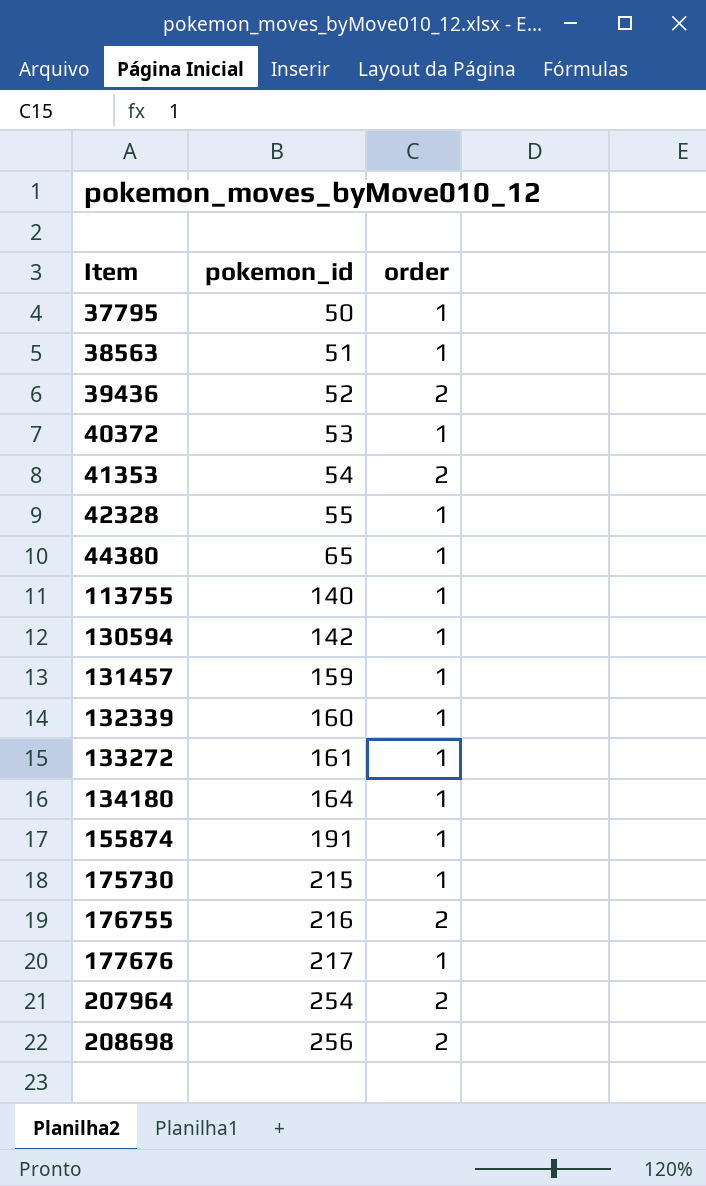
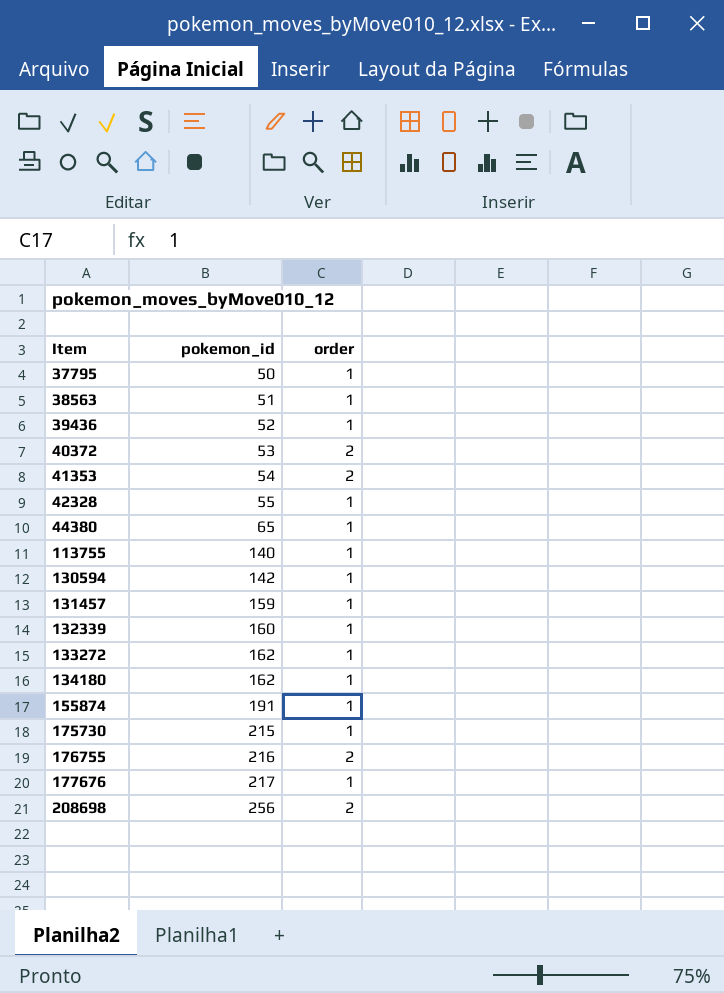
row 207964: 254 | 2 -> none
39436 | order: 2 -> 1
40372 | order: 1 -> 2
133272 | pokemon_id: 161 -> 162
134180 | pokemon_id: 164 -> 162

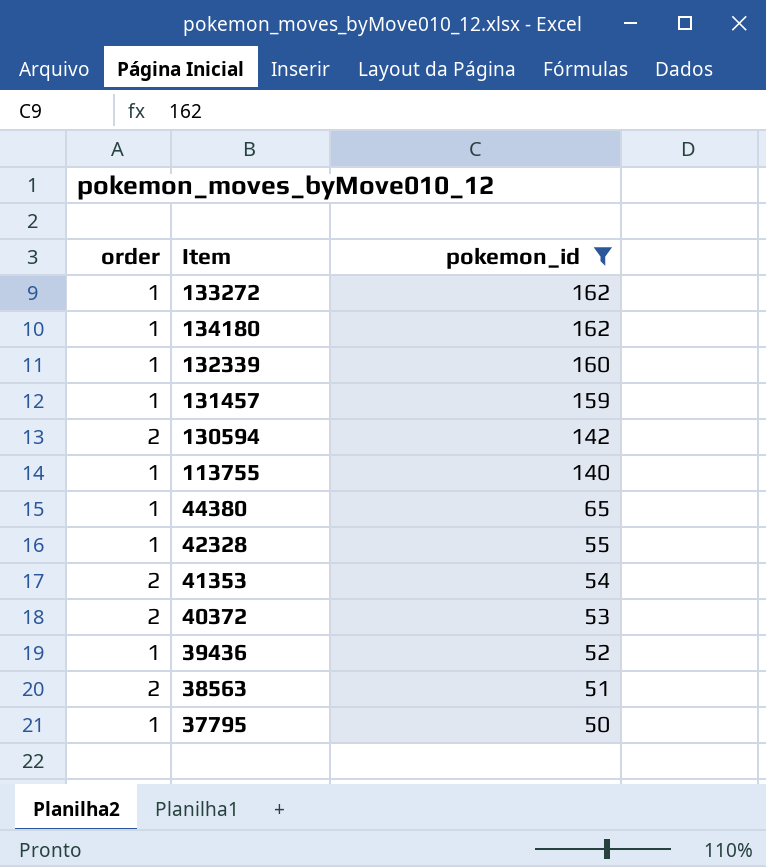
filter: none -> pokemon_id <= 162
row order: Item ascending -> pokemon_id descending
column order | position: 3 -> 1
130594 | order: 1 -> 2
38563 | order: 1 -> 2

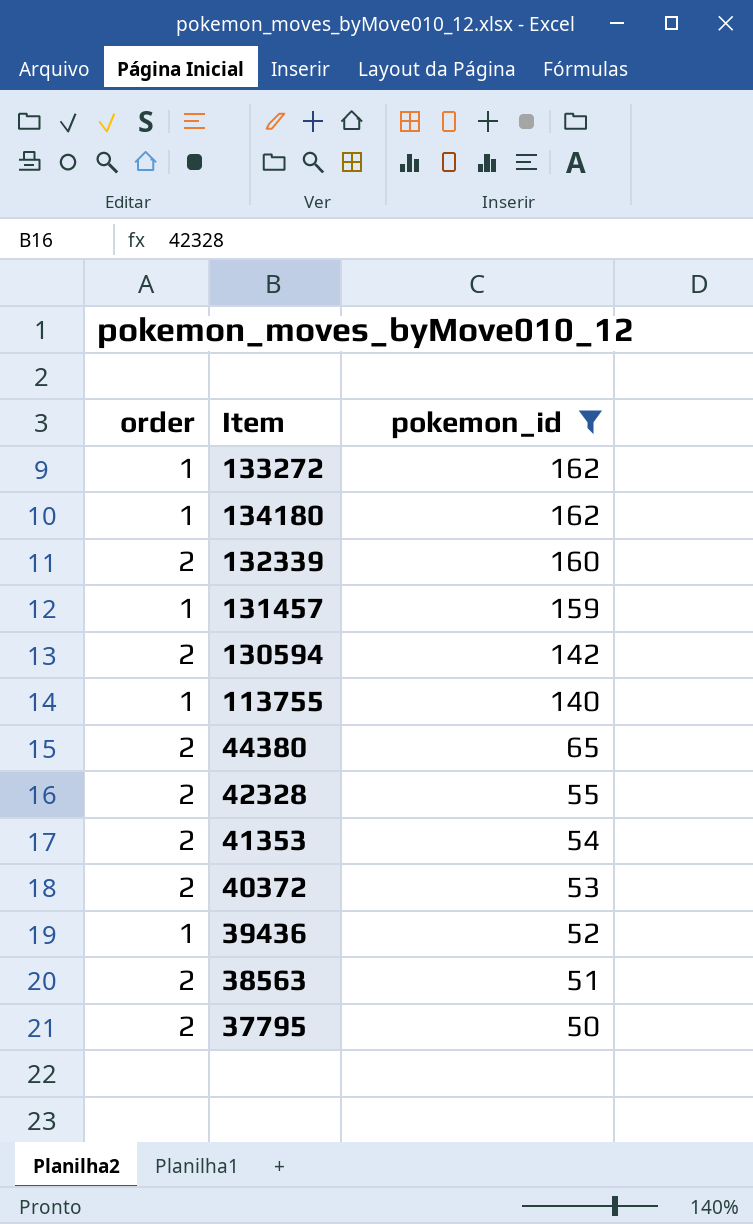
132339 | order: 1 -> 2
44380 | order: 1 -> 2
42328 | order: 1 -> 2
37795 | order: 1 -> 2

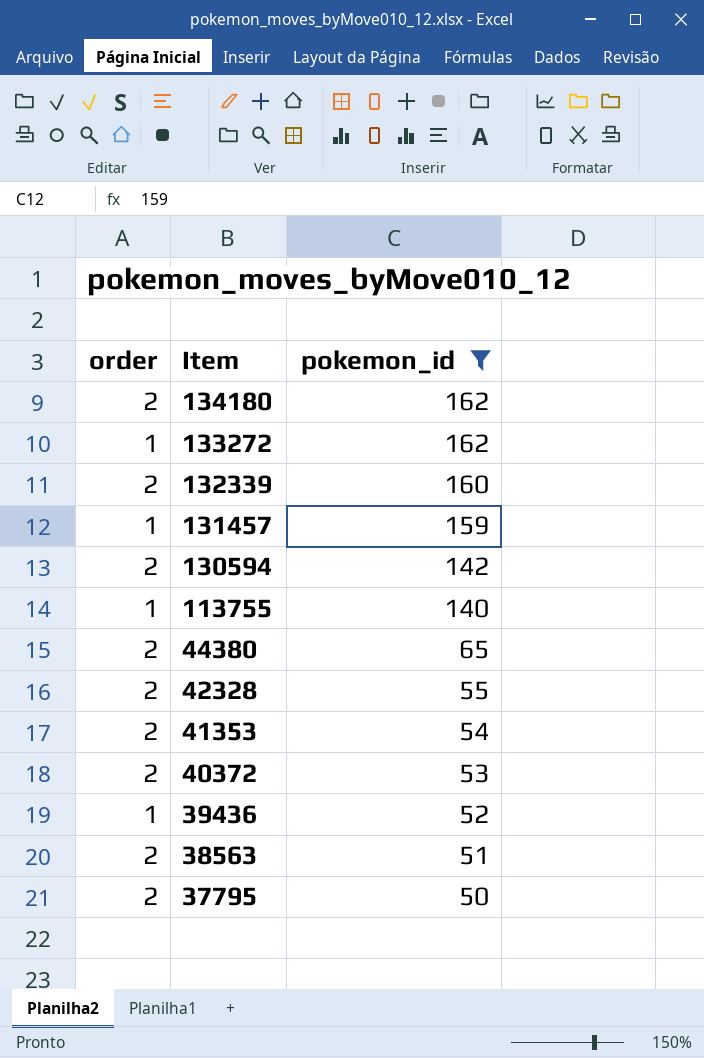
row order: pokemon_id descending -> Item descending
134180 | order: 1 -> 2

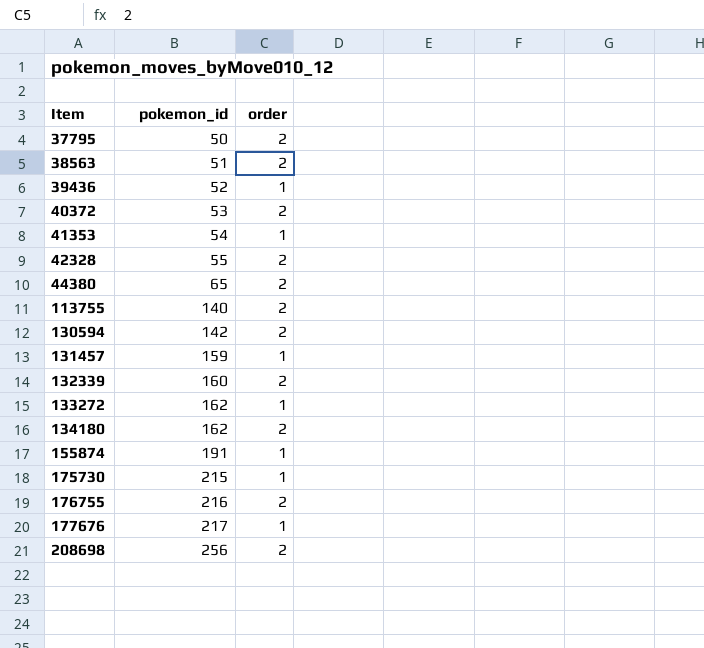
filter: pokemon_id <= 162 -> none
row order: Item descending -> Item ascending
column order | position: 1 -> 3
41353 | order: 2 -> 1
113755 | order: 1 -> 2

